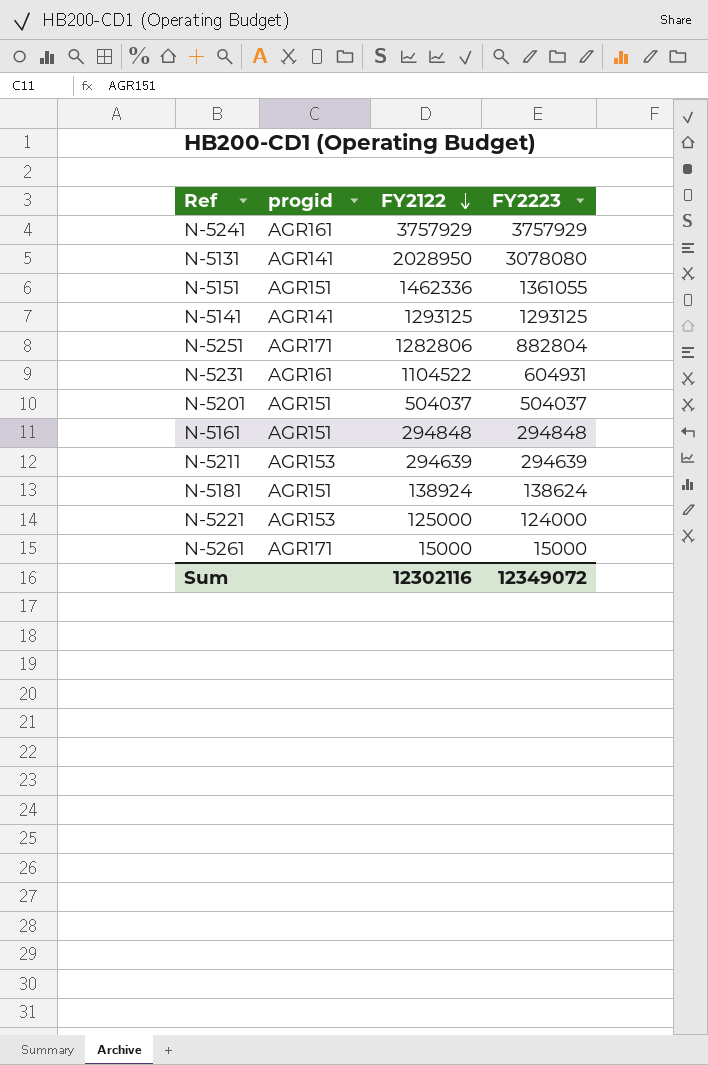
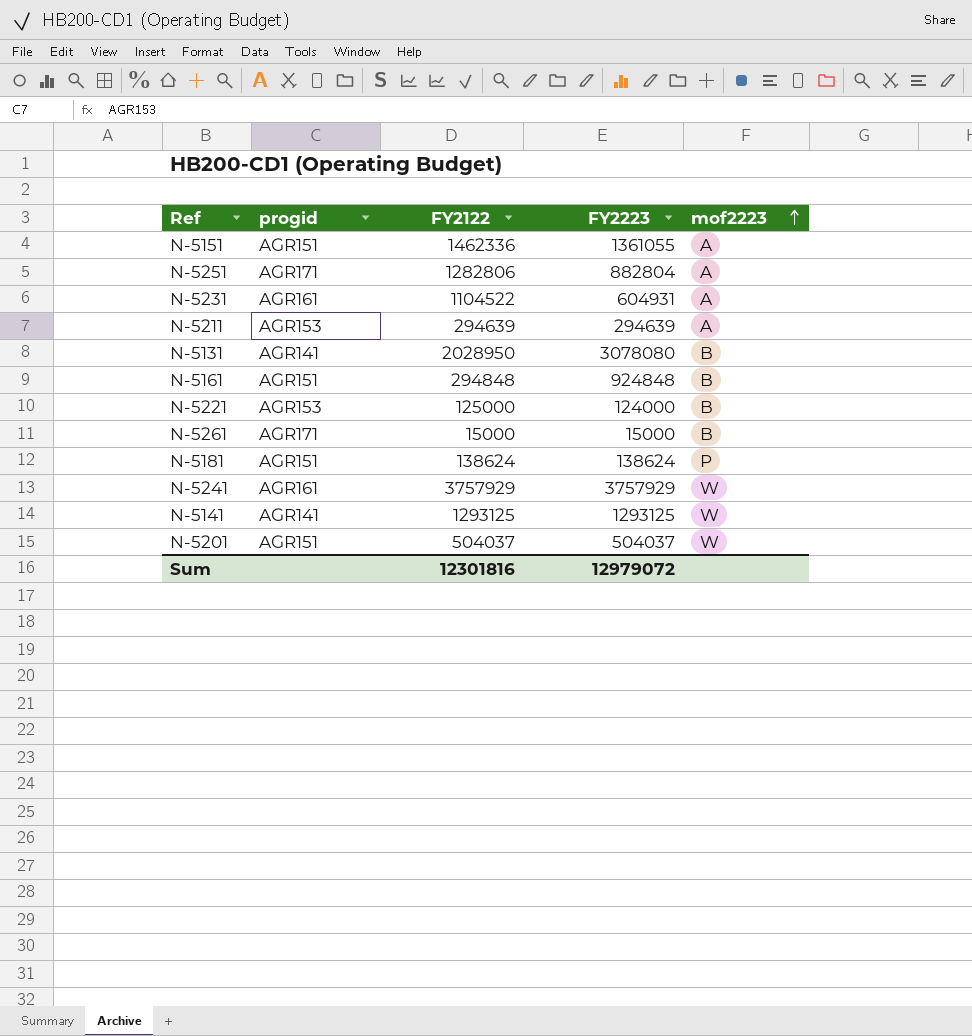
row order: FY2122 descending -> mof2223 ascending
column mof2223 | position: none -> 5
N-5161 | FY2223: 294848 -> 924848
N-5181 | FY2122: 138924 -> 138624
Sum | FY2122: 12302116 -> 12301816
Sum | FY2223: 12349072 -> 12979072

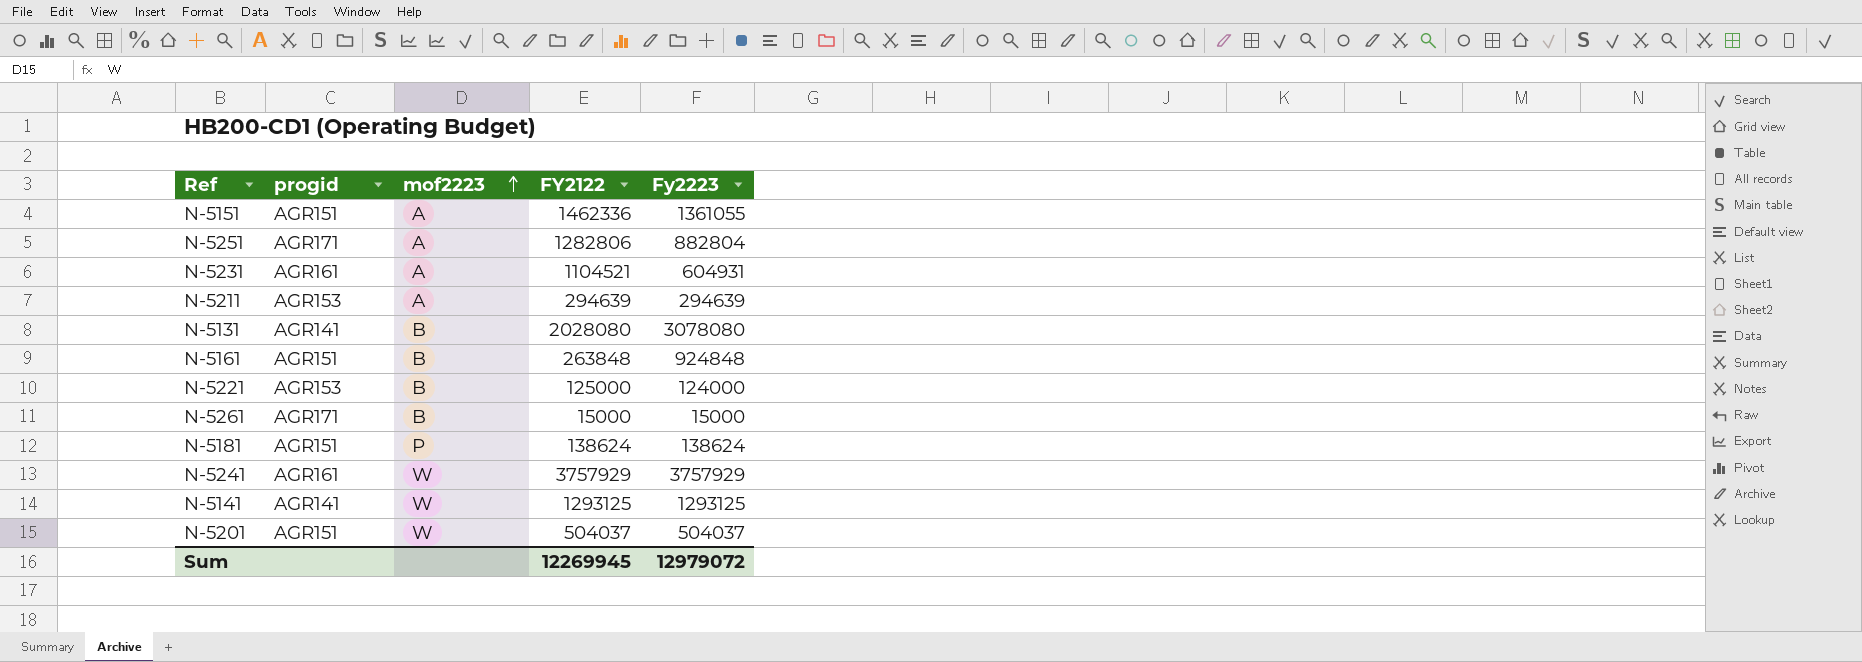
column mof2223 | position: 5 -> 3
column name: FY2223 -> Fy2223
N-5231 | FY2122: 1104522 -> 1104521
N-5131 | FY2122: 2028950 -> 2028080
N-5161 | FY2122: 294848 -> 263848
Sum | FY2122: 12301816 -> 12269945

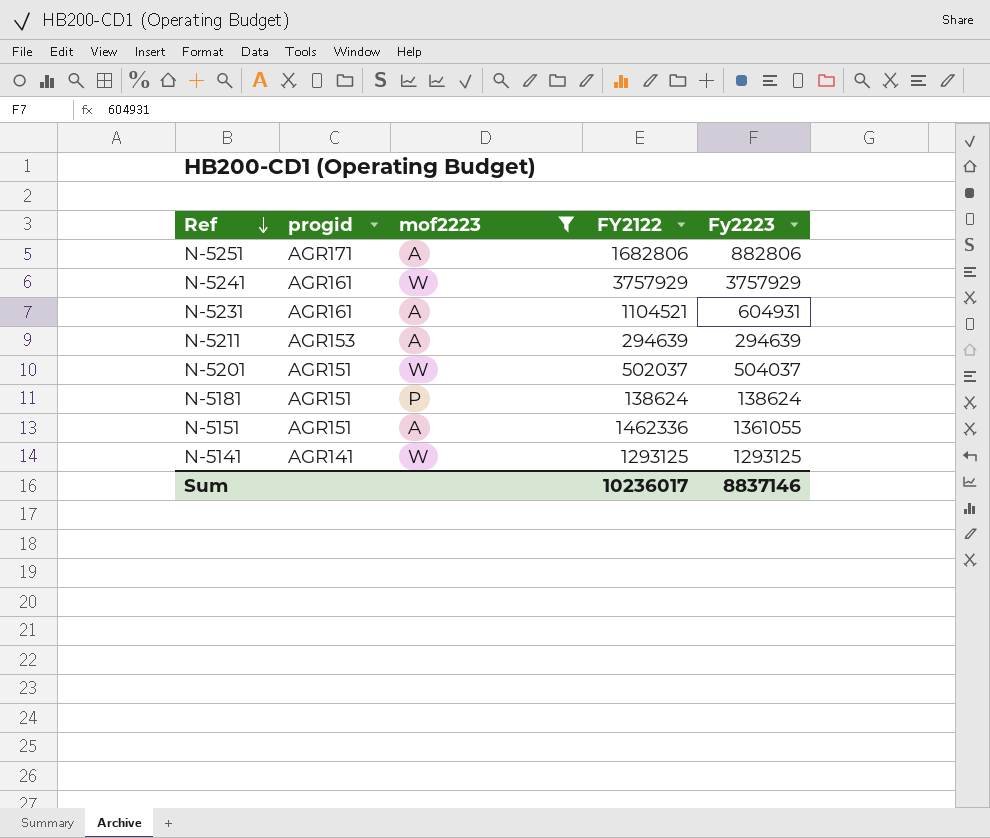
filter: none -> mof2223 != B
row order: mof2223 ascending -> Ref descending
N-5251 | FY2122: 1282806 -> 1682806
N-5251 | Fy2223: 882804 -> 882806
N-5201 | FY2122: 504037 -> 502037
Sum | FY2122: 12269945 -> 10236017
Sum | Fy2223: 12979072 -> 8837146

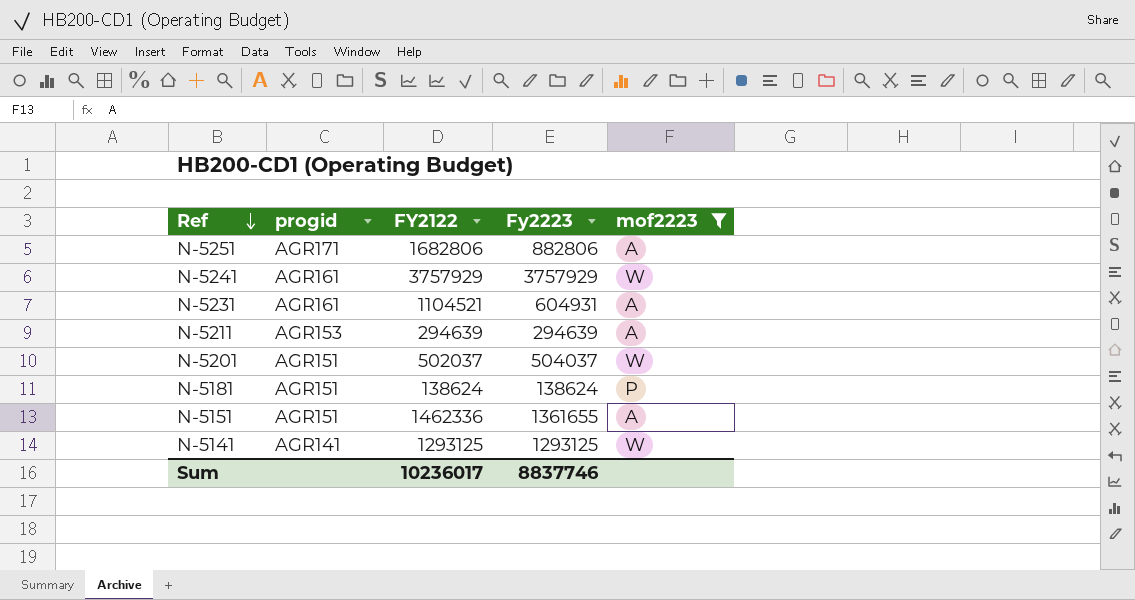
column mof2223 | position: 3 -> 5
N-5151 | Fy2223: 1361055 -> 1361655
Sum | Fy2223: 8837146 -> 8837746

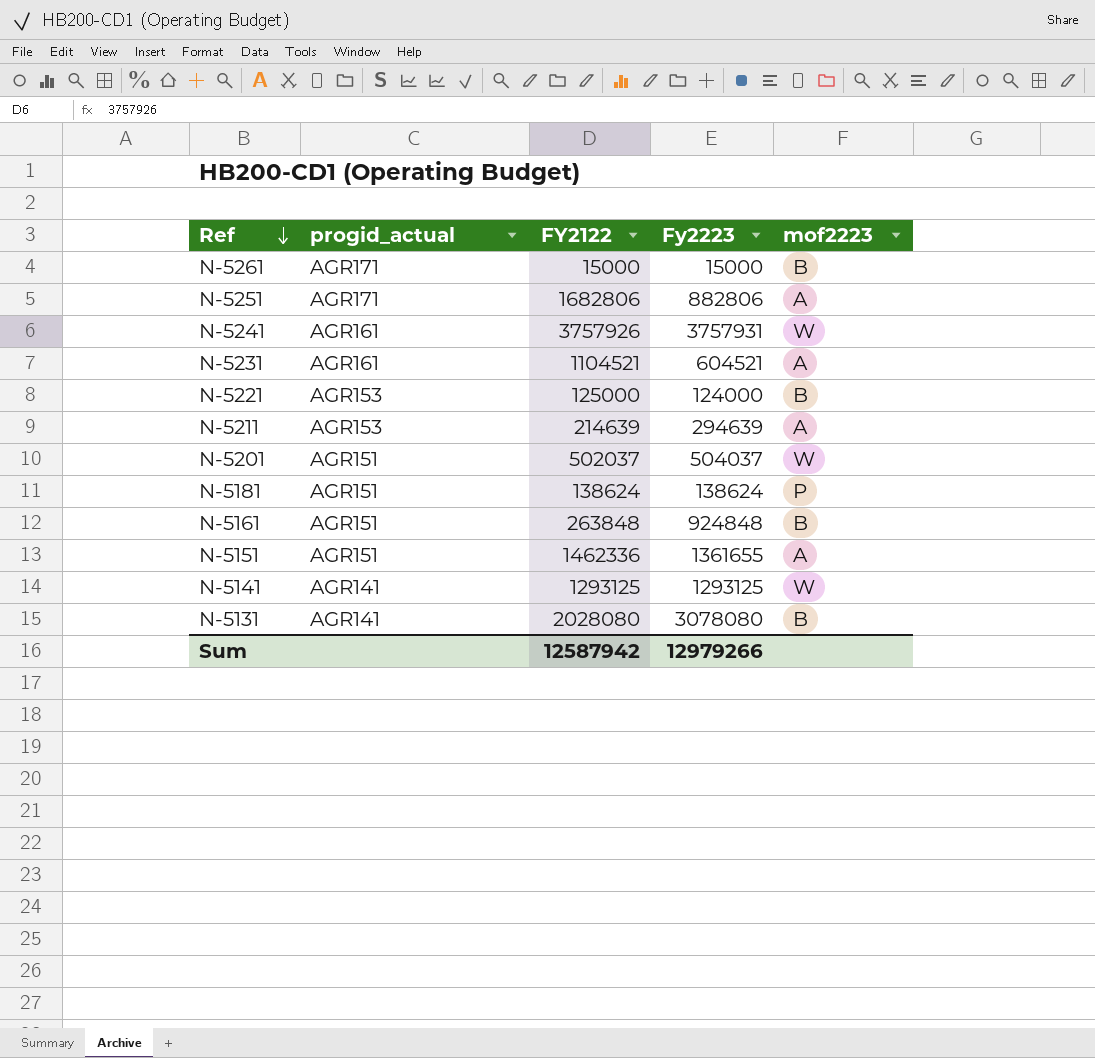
filter: mof2223 != B -> none
column name: progid -> progid_actual
N-5241 | FY2122: 3757929 -> 3757926
N-5241 | Fy2223: 3757929 -> 3757931
N-5231 | Fy2223: 604931 -> 604521
N-5211 | FY2122: 294639 -> 214639
Sum | FY2122: 10236017 -> 12587942
Sum | Fy2223: 8837746 -> 12979266

